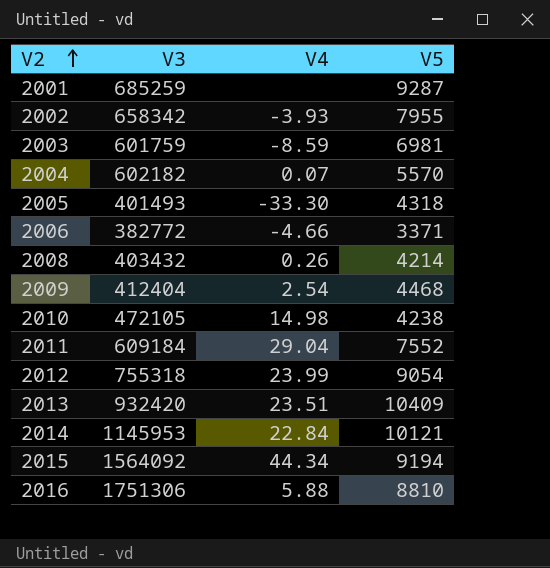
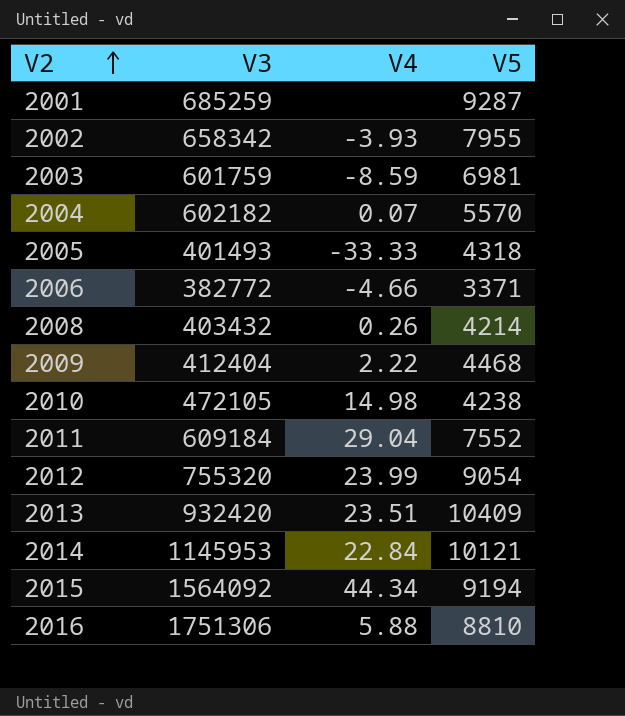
2005 | V4: -33.30 -> -33.33
2009 | V4: 2.54 -> 2.22
2012 | V3: 755318 -> 755320

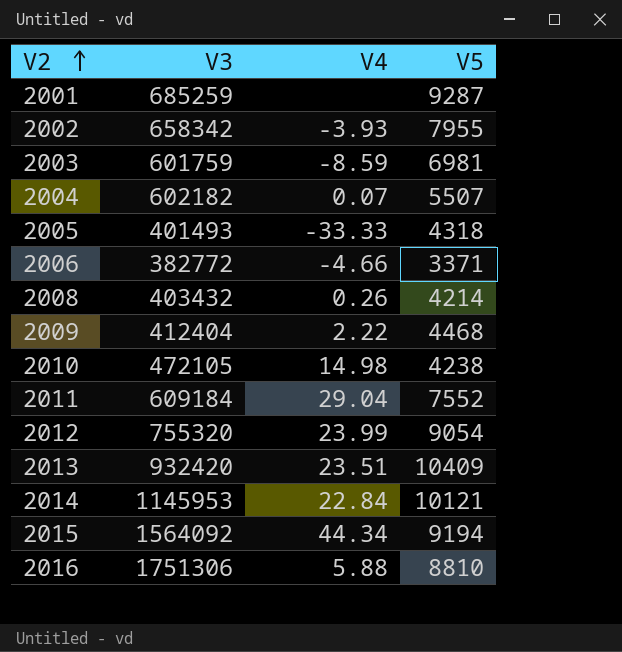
2004 | V5: 5570 -> 5507

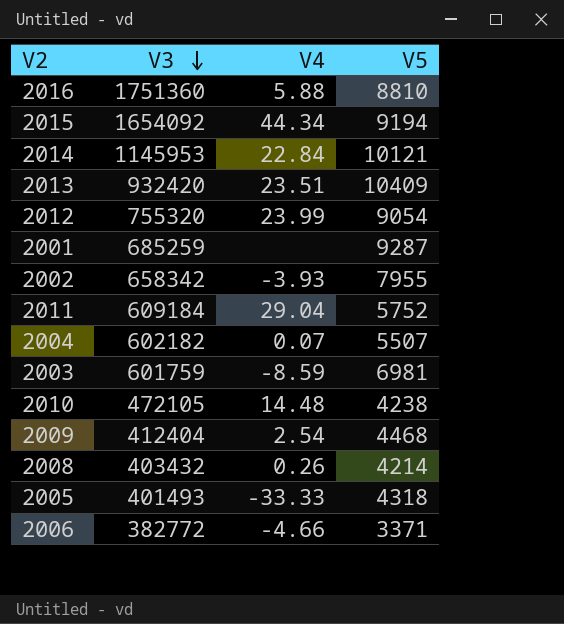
row order: V2 ascending -> V3 descending
2016 | V3: 1751306 -> 1751360
2015 | V3: 1564092 -> 1654092
2011 | V5: 7552 -> 5752
2010 | V4: 14.98 -> 14.48
2009 | V4: 2.22 -> 2.54

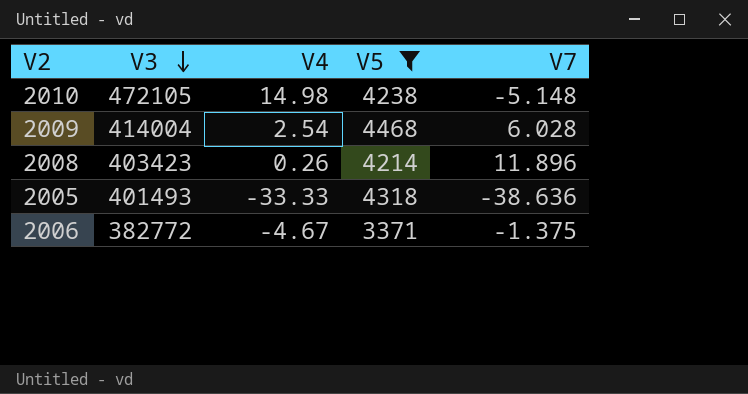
filter: none -> V5 <= 4468
column V7 | position: none -> 5
2010 | V4: 14.48 -> 14.98
2009 | V3: 412404 -> 414004
2008 | V3: 403432 -> 403423
2006 | V4: -4.66 -> -4.67

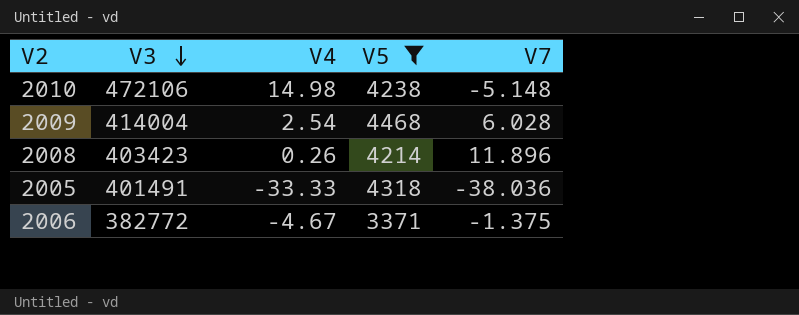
2010 | V3: 472105 -> 472106
2005 | V3: 401493 -> 401491
2005 | V7: -38.636 -> -38.036

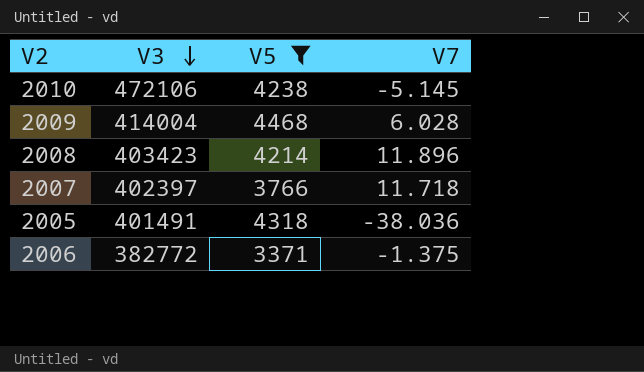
column V4 | position: 3 -> none
2010 | V7: -5.148 -> -5.145
row 2007: none -> 402397 | 3766 | 11.718

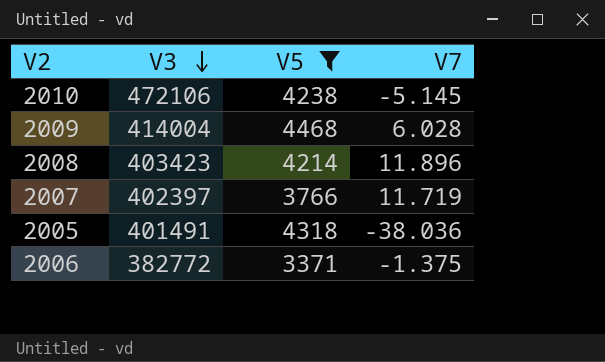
2007 | V7: 11.718 -> 11.719

